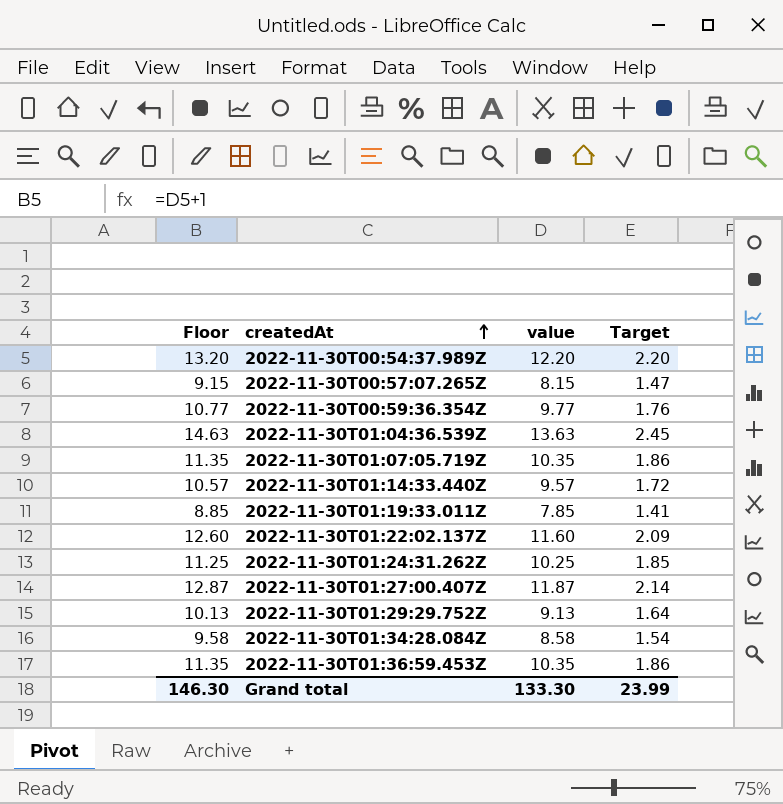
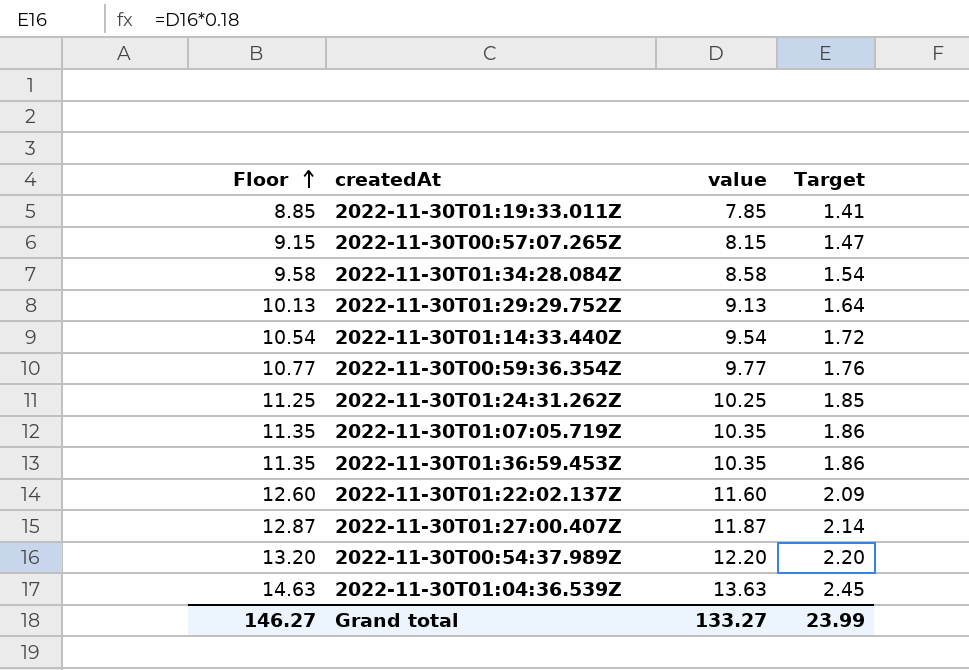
row order: createdAt ascending -> Floor ascending
2022-11-30T01:14:33.440Z | Floor: 10.57 -> 10.54
2022-11-30T01:14:33.440Z | value: 9.57 -> 9.54
Grand total | Floor: 146.30 -> 146.27
Grand total | value: 133.30 -> 133.27

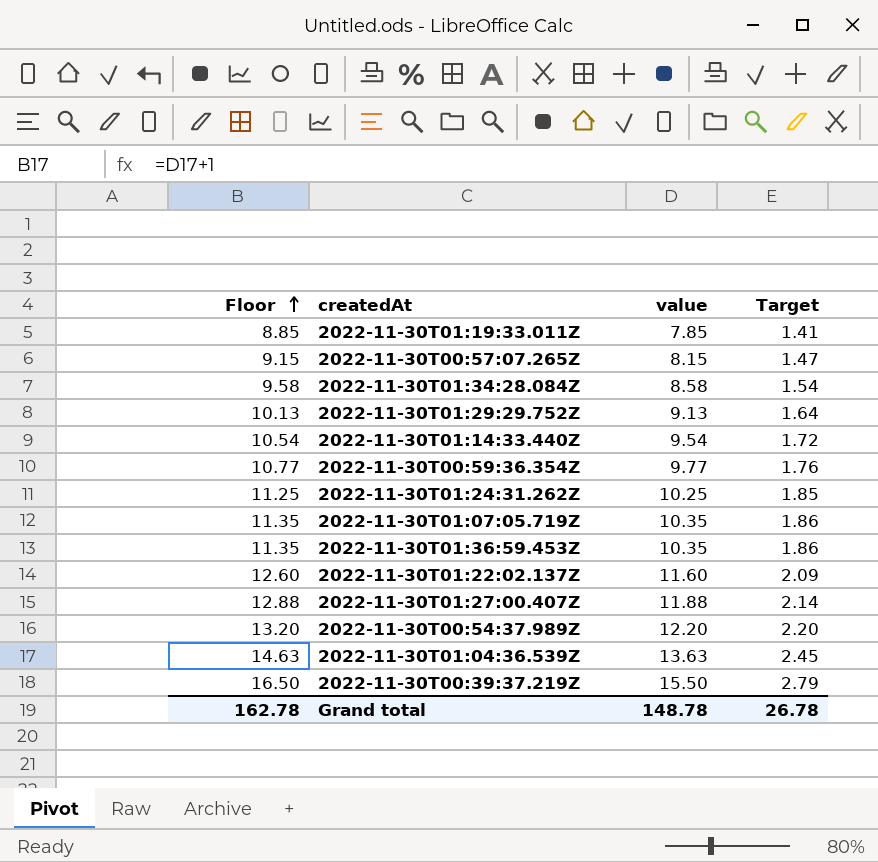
2022-11-30T01:27:00.407Z | Floor: 12.87 -> 12.88
2022-11-30T01:27:00.407Z | value: 11.87 -> 11.88
row 2022-11-30T00:39:37.219Z: none -> 16.50 | 15.50 | 2.79
Grand total | Floor: 146.27 -> 162.78
Grand total | value: 133.27 -> 148.78
Grand total | Target: 23.99 -> 26.78

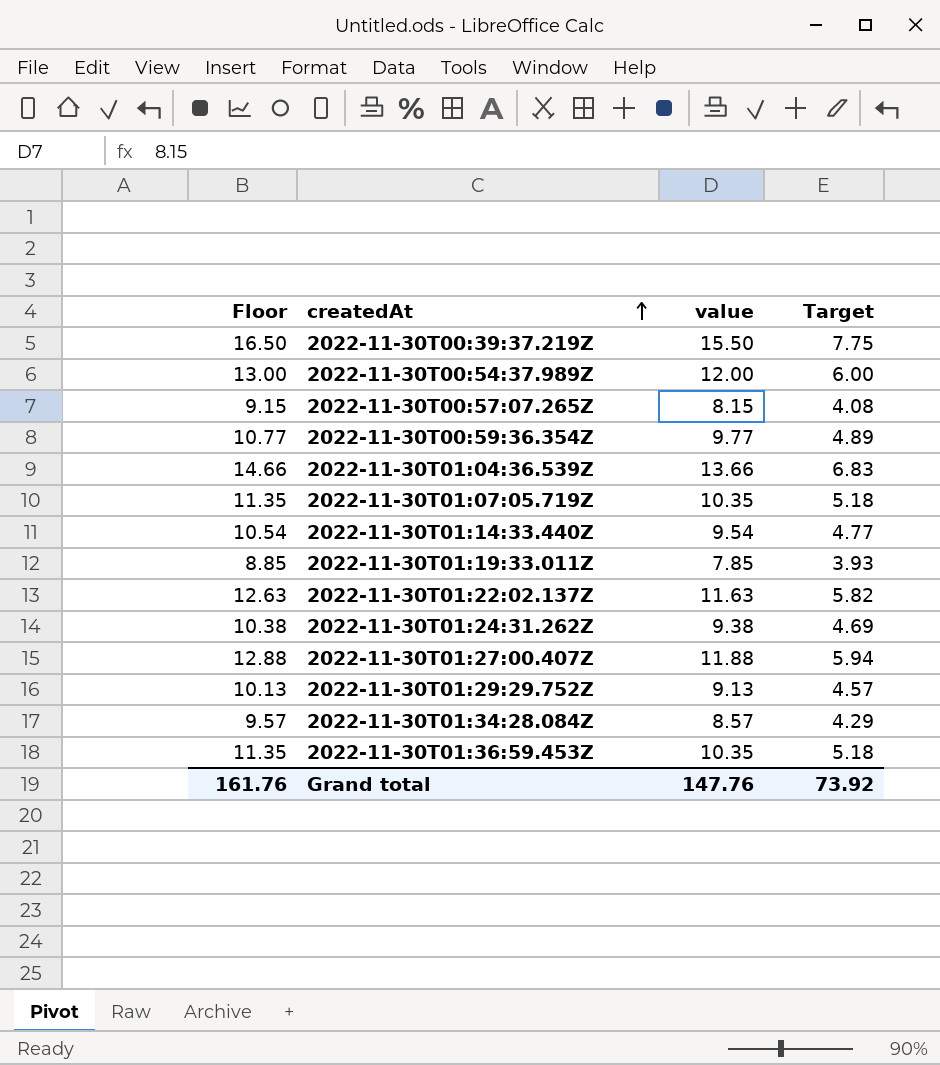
row order: Floor ascending -> createdAt ascending
column Target | formula: [value] * 0.18 -> [value] * 0.5
2022-11-30T00:54:37.989Z | Floor: 13.20 -> 13.00
2022-11-30T00:54:37.989Z | value: 12.20 -> 12.00
2022-11-30T01:04:36.539Z | Floor: 14.63 -> 14.66
2022-11-30T01:04:36.539Z | value: 13.63 -> 13.66
2022-11-30T01:22:02.137Z | Floor: 12.60 -> 12.63
2022-11-30T01:22:02.137Z | value: 11.60 -> 11.63
2022-11-30T01:24:31.262Z | Floor: 11.25 -> 10.38
2022-11-30T01:24:31.262Z | value: 10.25 -> 9.38
2022-11-30T01:34:28.084Z | Floor: 9.58 -> 9.57
2022-11-30T01:34:28.084Z | value: 8.58 -> 8.57
Grand total | Floor: 162.78 -> 161.76
Grand total | value: 148.78 -> 147.76
Grand total | Target: 26.78 -> 73.92

